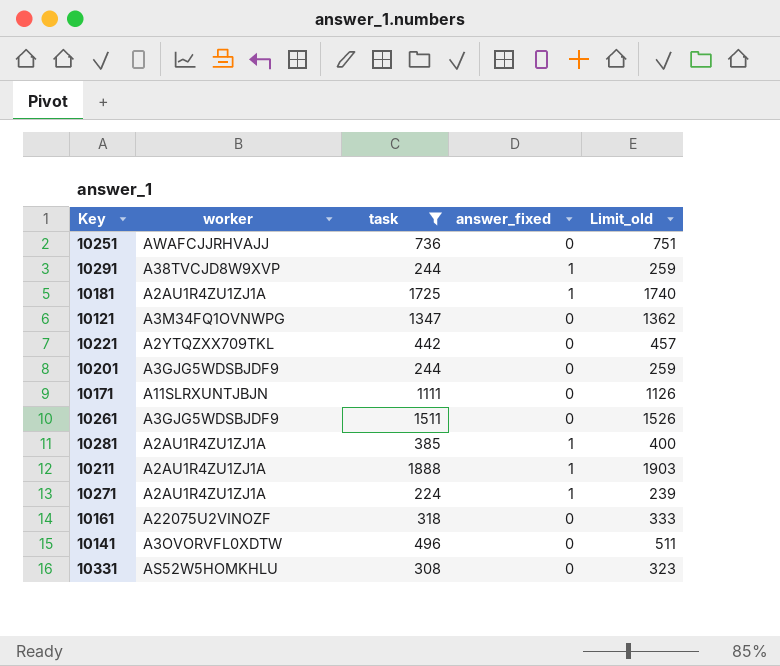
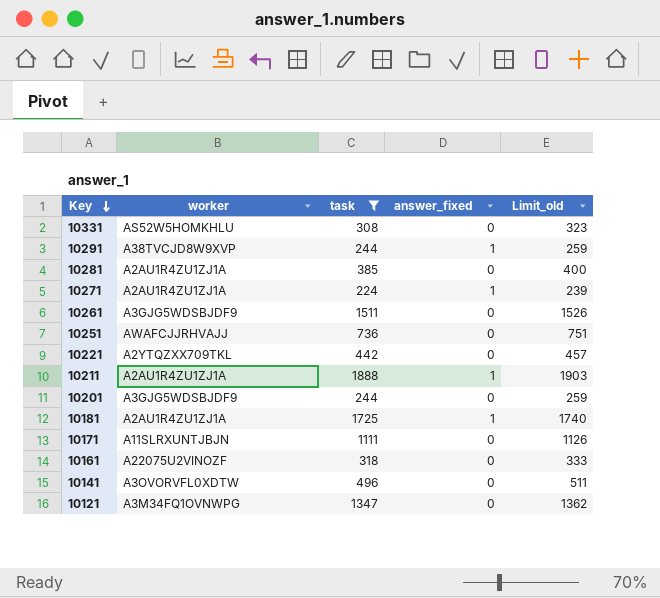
row order: none -> Key descending
10281 | answer_fixed: 1 -> 0

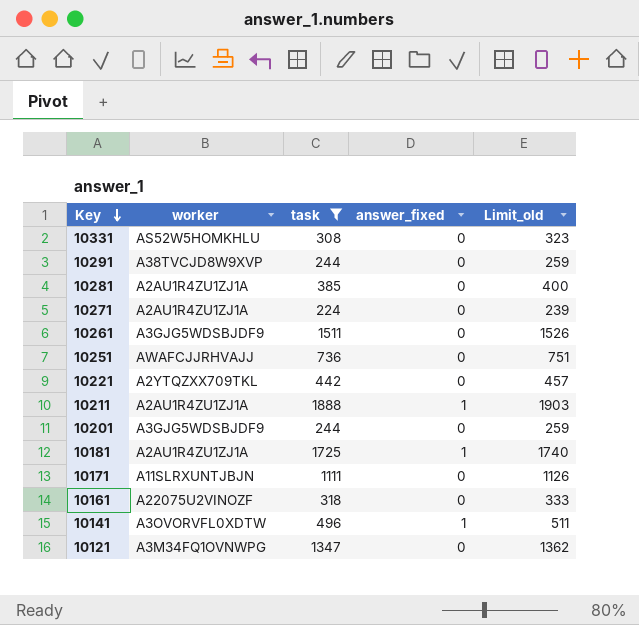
10291 | answer_fixed: 1 -> 0
10271 | answer_fixed: 1 -> 0
10141 | answer_fixed: 0 -> 1

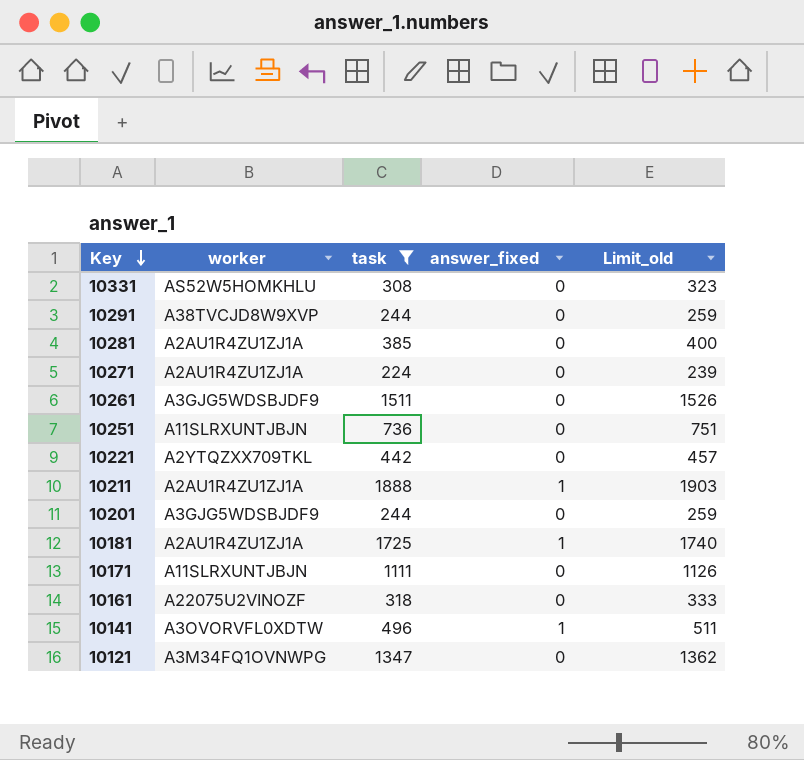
10251 | worker: AWAFCJJRHVAJJ -> A11SLRXUNTJBJN

